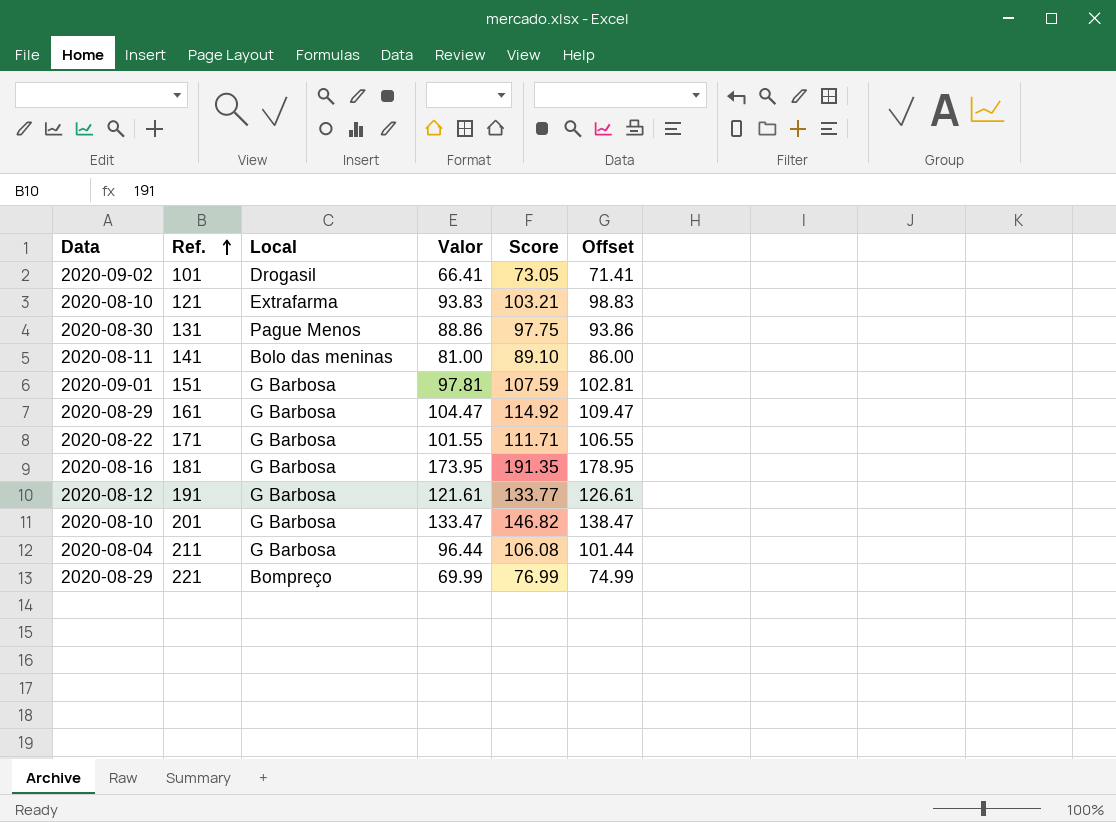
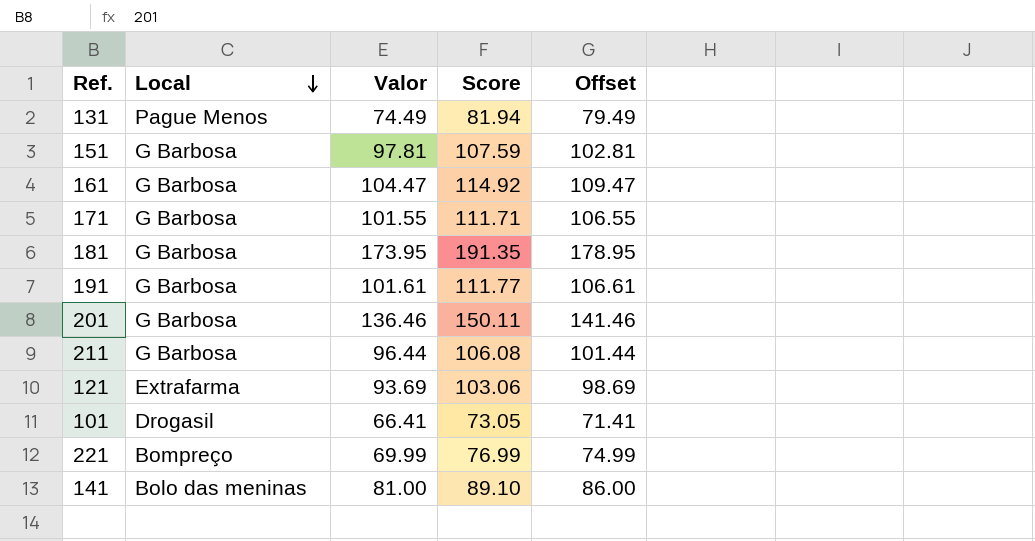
row order: Ref. ascending -> Local descending
column Data | position: 1 -> none
131 | Valor: 88.86 -> 74.49
131 | Score: 97.75 -> 81.94
131 | Offset: 93.86 -> 79.49
191 | Valor: 121.61 -> 101.61
191 | Score: 133.77 -> 111.77
191 | Offset: 126.61 -> 106.61
201 | Valor: 133.47 -> 136.46
201 | Score: 146.82 -> 150.11
201 | Offset: 138.47 -> 141.46
121 | Valor: 93.83 -> 93.69
121 | Score: 103.21 -> 103.06
121 | Offset: 98.83 -> 98.69

